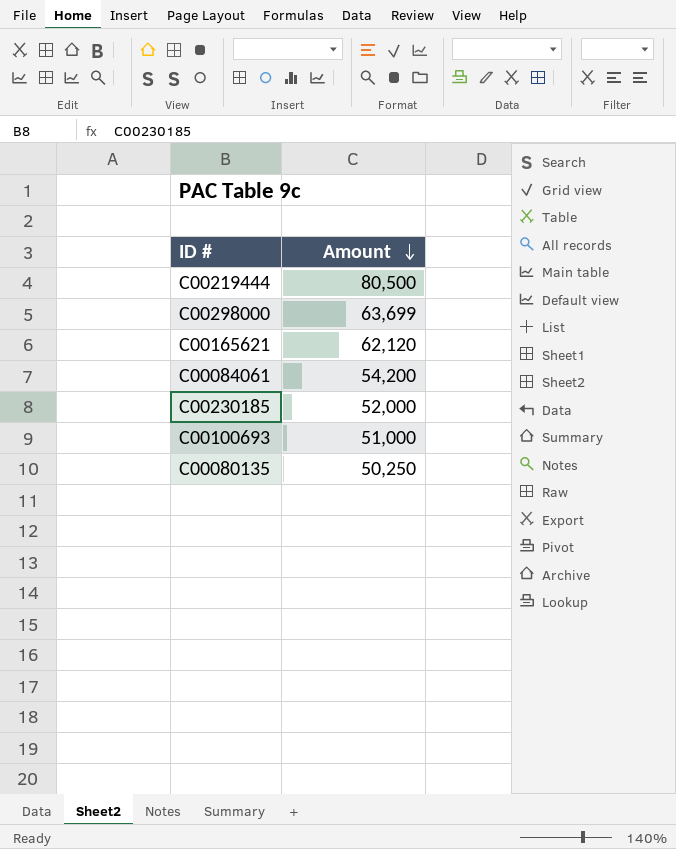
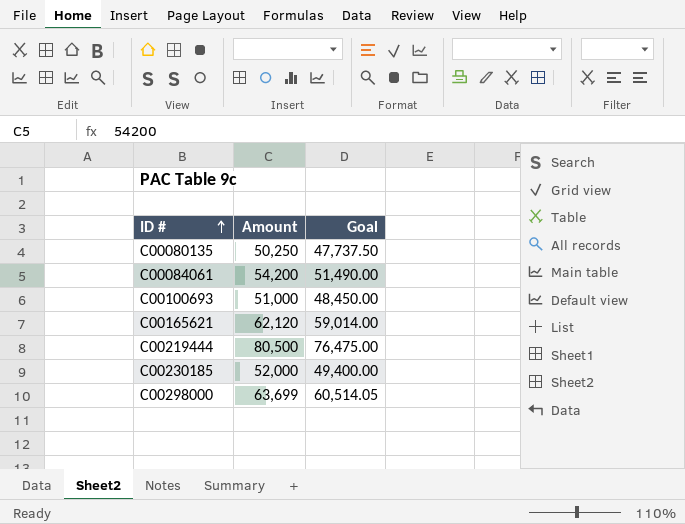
row order: Amount descending -> ID # ascending
column Goal | formula: none -> [Amount] * 0.95

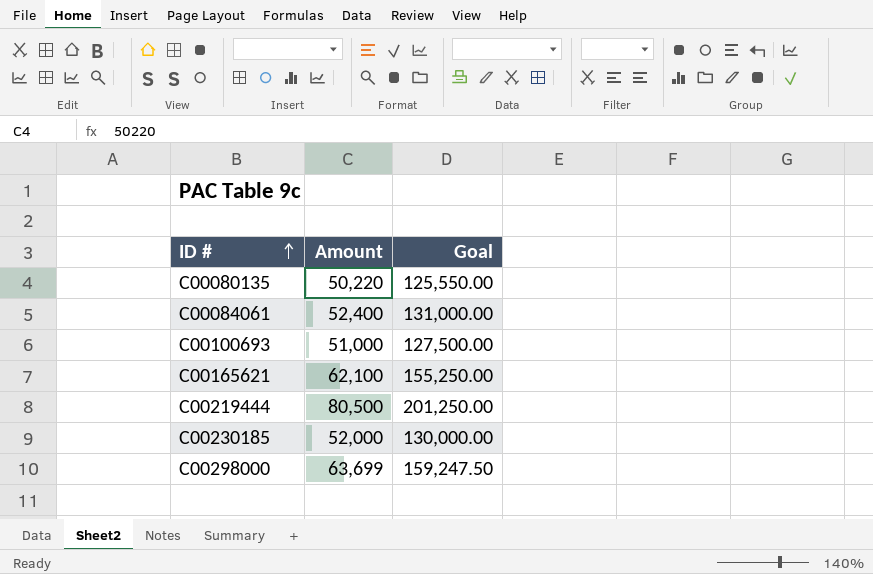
column Goal | formula: [Amount] * 0.95 -> [Amount] * 2.5
C00080135 | Amount: 50,250 -> 50,220
C00084061 | Amount: 54,200 -> 52,400
C00165621 | Amount: 62,120 -> 62,100

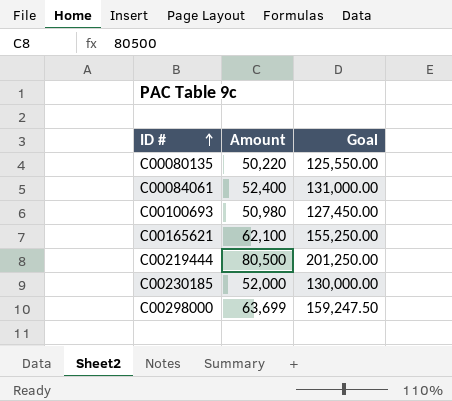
C00100693 | Amount: 51,000 -> 50,980
C00100693 | Goal: 127,500.00 -> 127,450.00

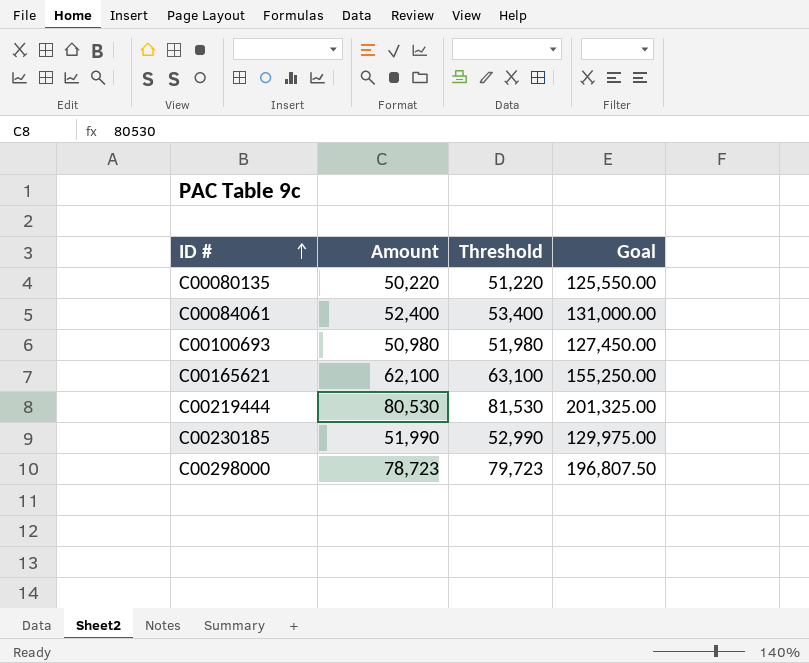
column Threshold | formula: none -> [Amount] + 1000
C00219444 | Amount: 80,500 -> 80,530
C00219444 | Goal: 201,250.00 -> 201,325.00
C00230185 | Amount: 52,000 -> 51,990
C00230185 | Goal: 130,000.00 -> 129,975.00
C00298000 | Amount: 63,699 -> 78,723
C00298000 | Goal: 159,247.50 -> 196,807.50

